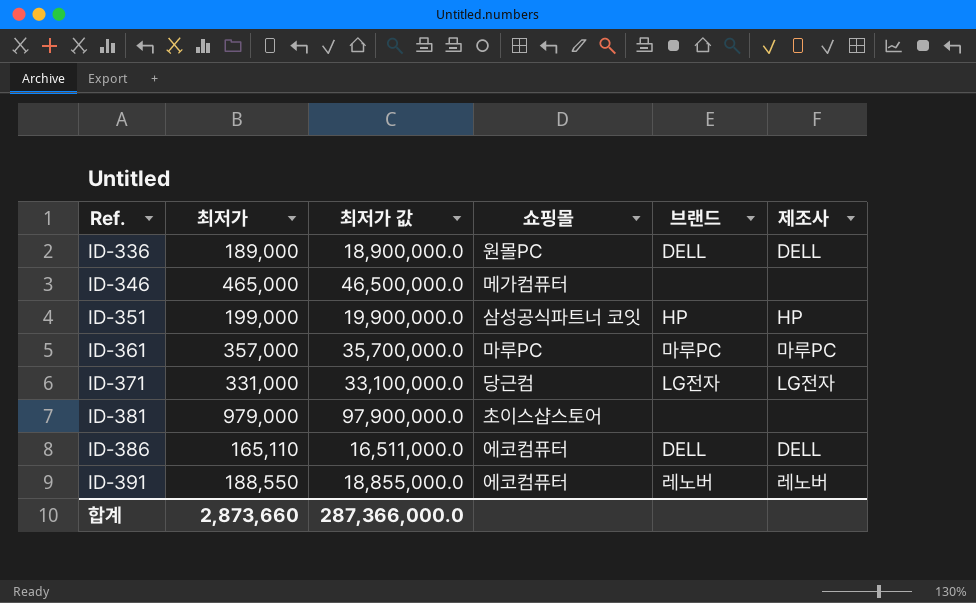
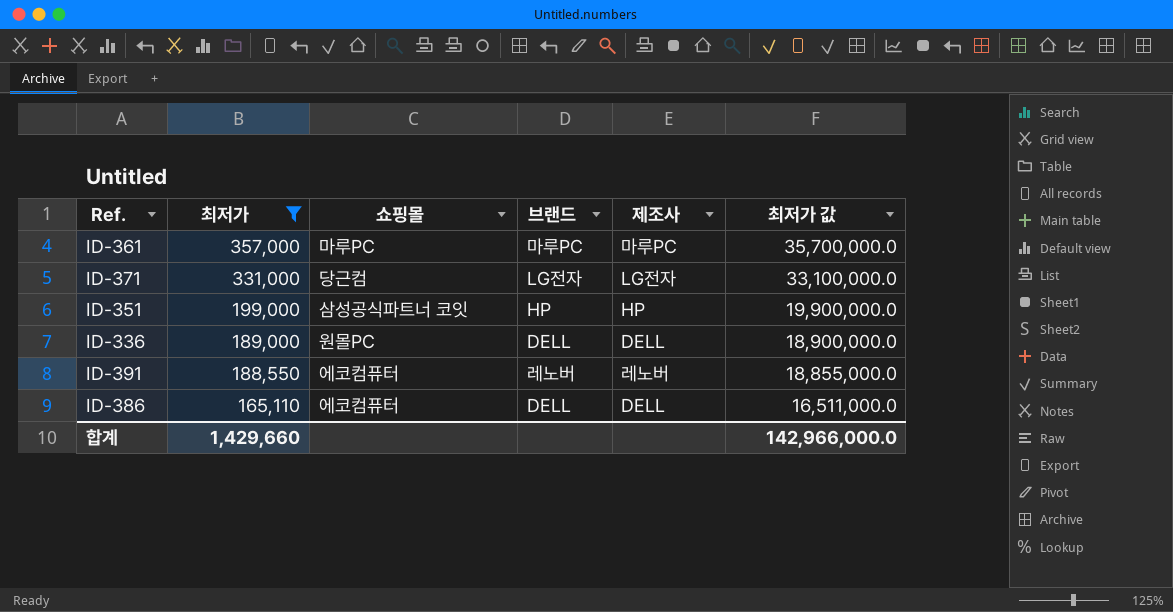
filter: none -> 최저가 <= 357,000
row order: Ref. ascending -> 최저가 descending
column 최저가 값 | position: 3 -> 6
합계 | 최저가: 2,873,660 -> 1,429,660
합계 | 최저가 값: 287,366,000.0 -> 142,966,000.0

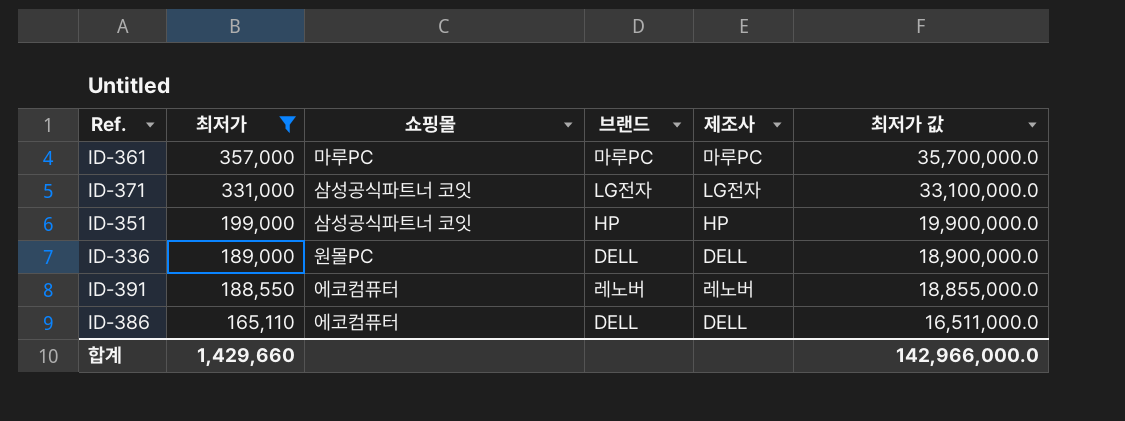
ID-371 | 쇼핑몰: 당근컴 -> 삼성공식파트너 코잇

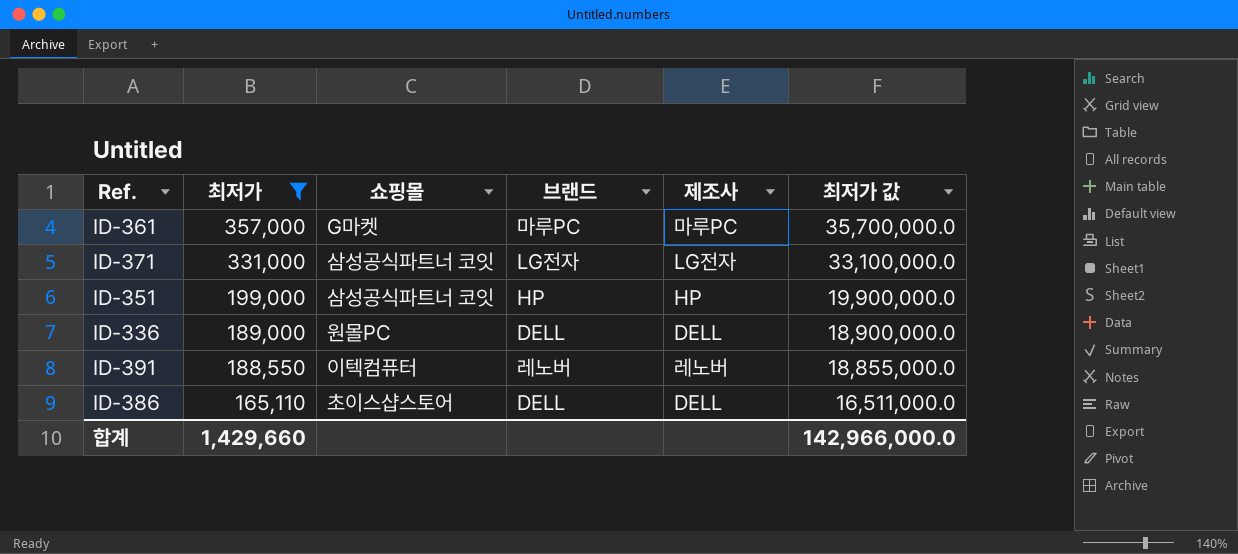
ID-361 | 쇼핑몰: 마루PC -> G마켓
ID-391 | 쇼핑몰: 에코컴퓨터 -> 이텍컴퓨터
ID-386 | 쇼핑몰: 에코컴퓨터 -> 초이스샵스토어

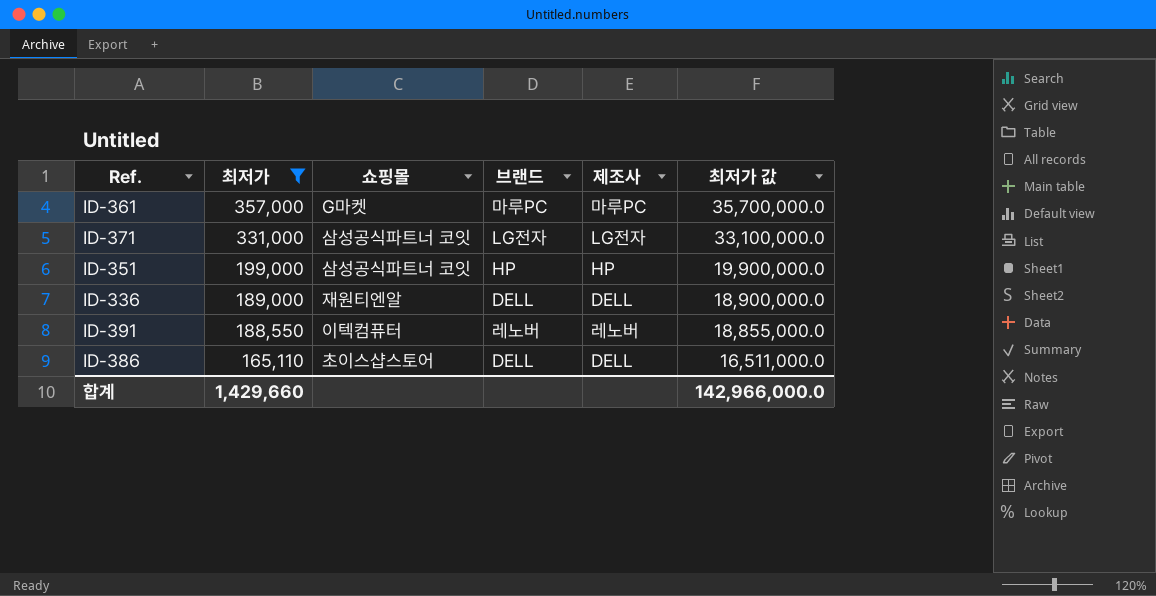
ID-336 | 쇼핑몰: 원몰PC -> 재원티엔알

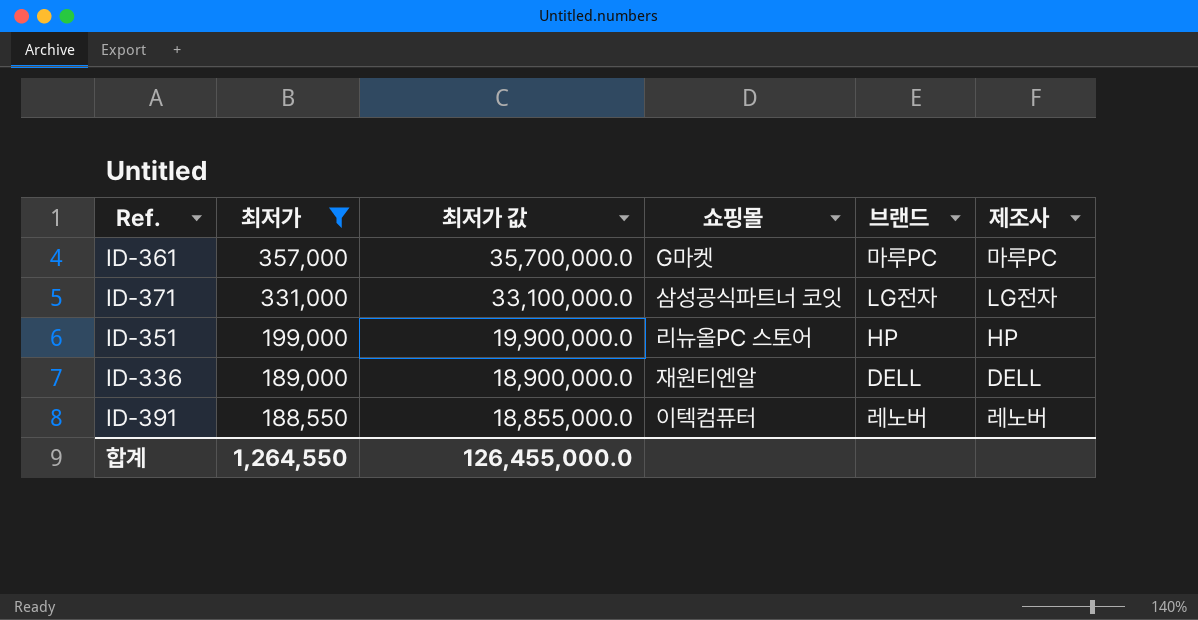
column 최저가 값 | position: 6 -> 3
row ID-386: 165,110 | 초이스샵스토어 | DELL | DELL | 16,511,000.0 -> none
ID-351 | 쇼핑몰: 삼성공식파트너 코잇 -> 리뉴올PC 스토어
합계 | 최저가: 1,429,660 -> 1,264,550
합계 | 최저가 값: 142,966,000.0 -> 126,455,000.0

